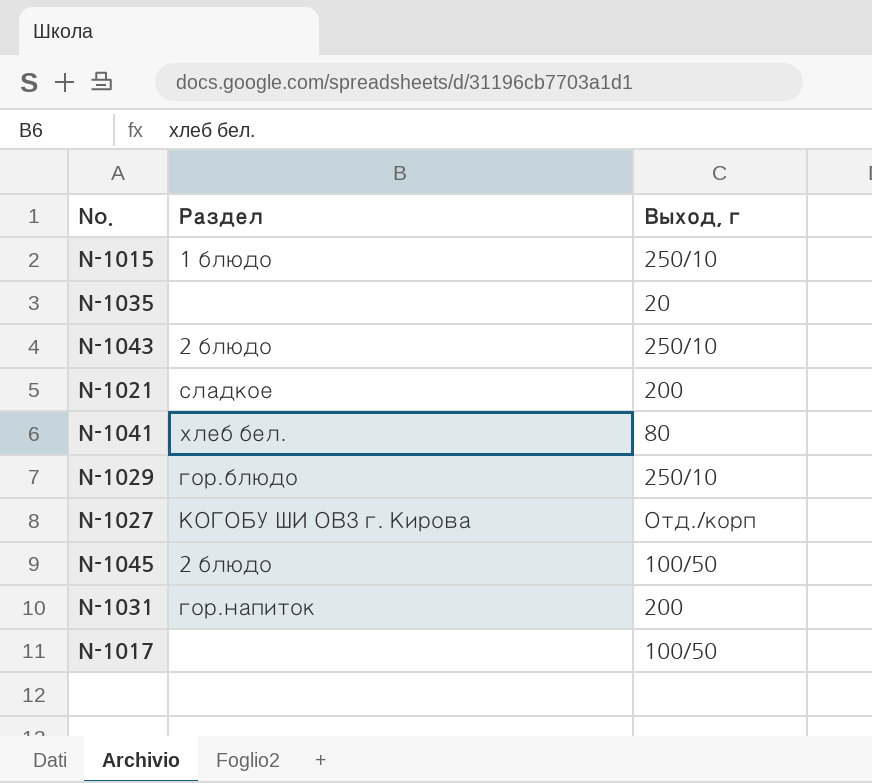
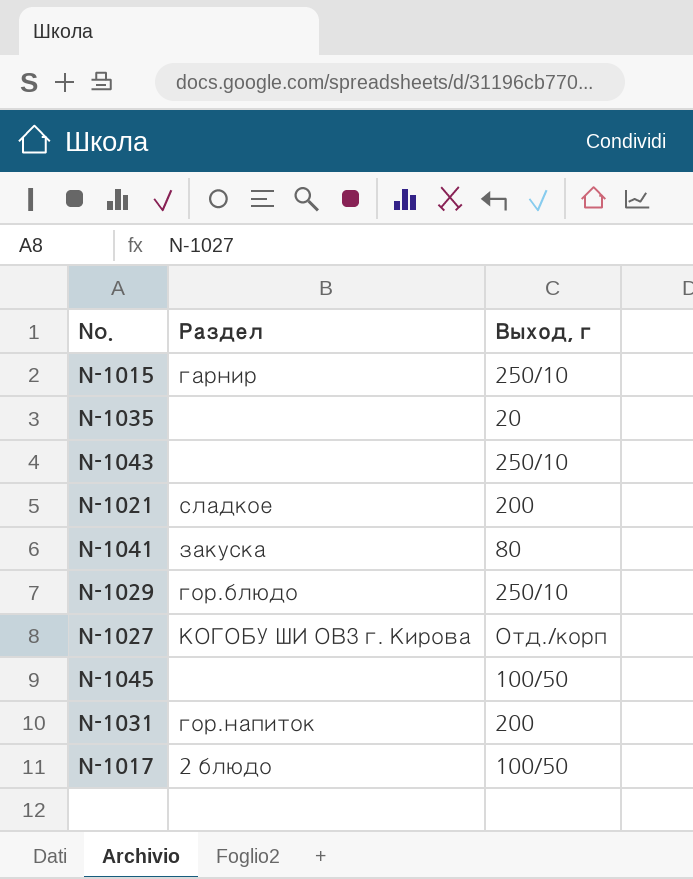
N-1015 | Раздел: 1 блюдо -> гарнир
N-1043 | Раздел: 2 блюдо -> none
N-1041 | Раздел: хлеб бел. -> закуска
N-1045 | Раздел: 2 блюдо -> none
N-1017 | Раздел: none -> 2 блюдо

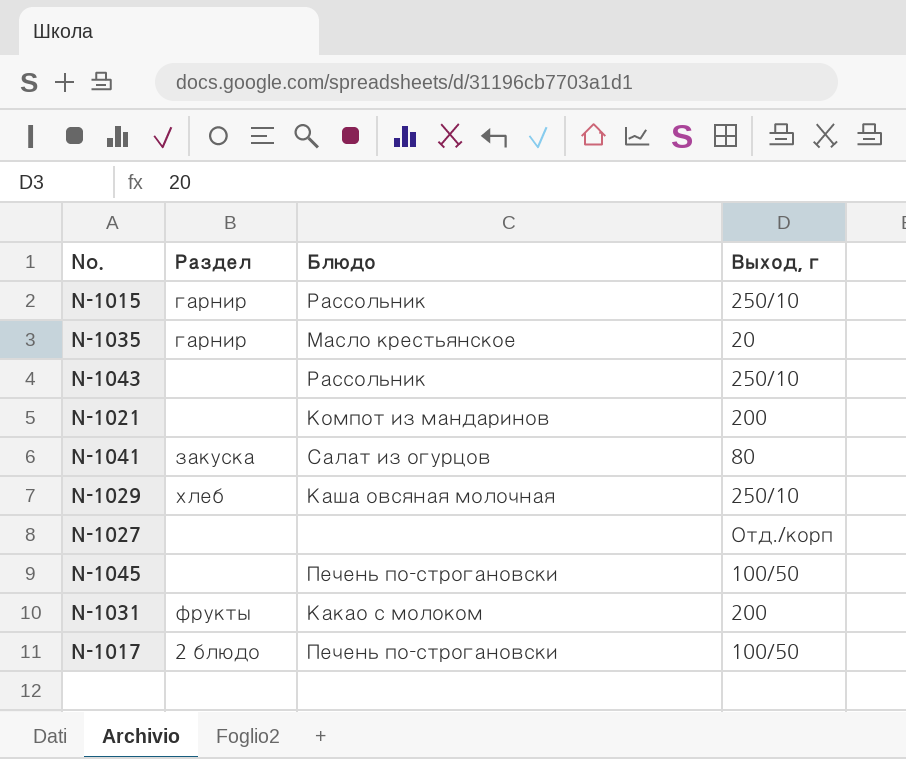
column Блюдо | position: none -> 3
N-1035 | Раздел: none -> гарнир
N-1021 | Раздел: сладкое -> none
N-1029 | Раздел: гор.блюдо -> хлеб
N-1027 | Раздел: КОГОБУ ШИ ОВЗ г. Кирова -> none
N-1031 | Раздел: гор.напиток -> фрукты

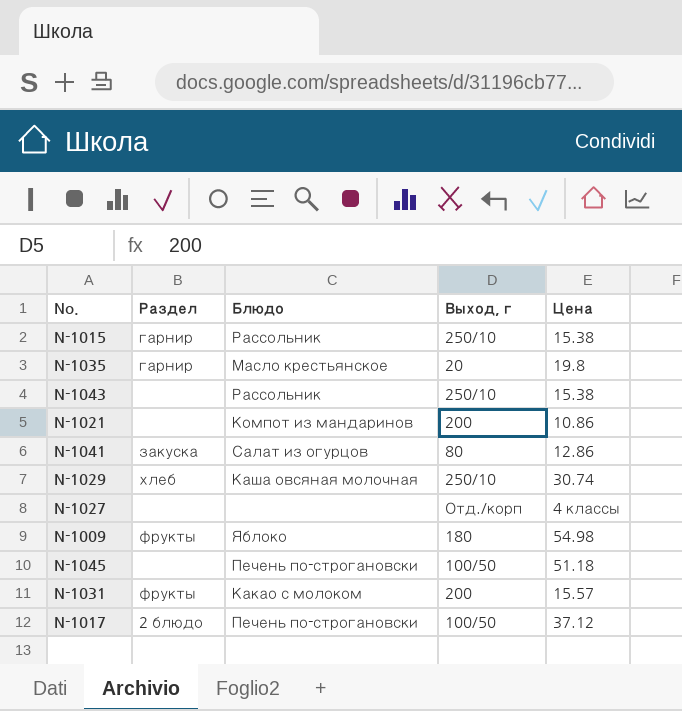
column Цена | position: none -> 5
row N-1009: none -> фрукты | Яблоко | 180 | 54.98

